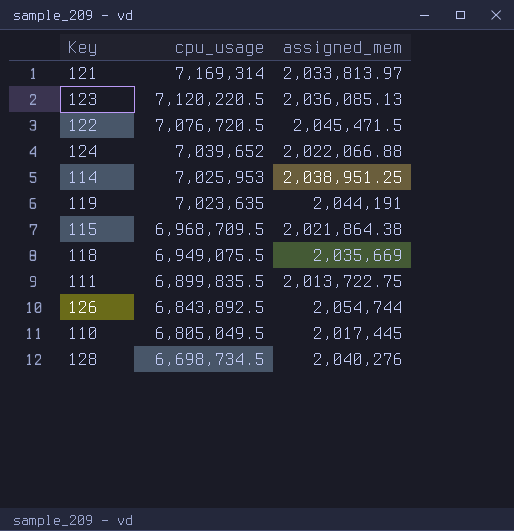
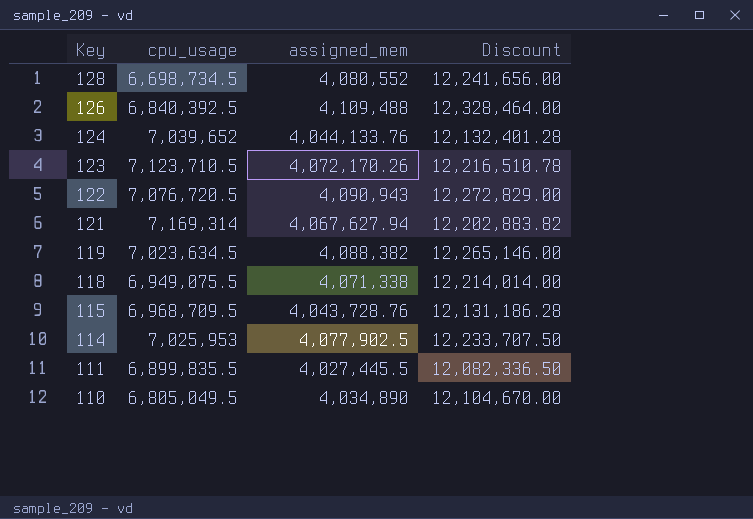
row order: cpu_usage descending -> Key descending
column Discount | formula: none -> [assigned_mem] * 3
128 | assigned_mem: 2,040,276 -> 4,080,552
126 | cpu_usage: 6,843,892.5 -> 6,840,392.5
126 | assigned_mem: 2,054,744 -> 4,109,488
124 | assigned_mem: 2,022,066.88 -> 4,044,133.76
123 | cpu_usage: 7,120,220.5 -> 7,123,710.5
123 | assigned_mem: 2,036,085.13 -> 4,072,170.26
122 | assigned_mem: 2,045,471.5 -> 4,090,943
121 | assigned_mem: 2,033,813.97 -> 4,067,627.94
119 | cpu_usage: 7,023,635 -> 7,023,634.5
119 | assigned_mem: 2,044,191 -> 4,088,382
118 | assigned_mem: 2,035,669 -> 4,071,338
115 | assigned_mem: 2,021,864.38 -> 4,043,728.76
114 | assigned_mem: 2,038,951.25 -> 4,077,902.5
111 | assigned_mem: 2,013,722.75 -> 4,027,445.5
110 | assigned_mem: 2,017,445 -> 4,034,890

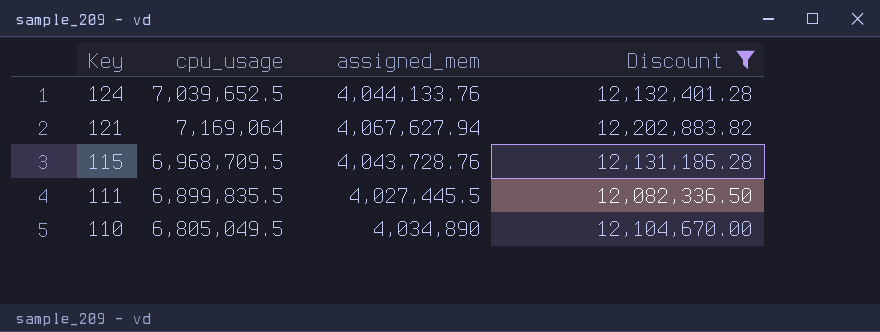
filter: none -> Discount <= 12,202,883.82
124 | cpu_usage: 7,039,652 -> 7,039,652.5
121 | cpu_usage: 7,169,314 -> 7,169,064

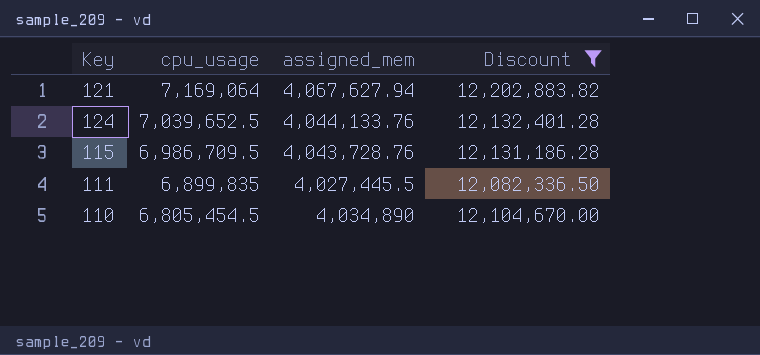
row order: Key descending -> cpu_usage descending
115 | cpu_usage: 6,968,709.5 -> 6,986,709.5
111 | cpu_usage: 6,899,835.5 -> 6,899,835
110 | cpu_usage: 6,805,049.5 -> 6,805,454.5

